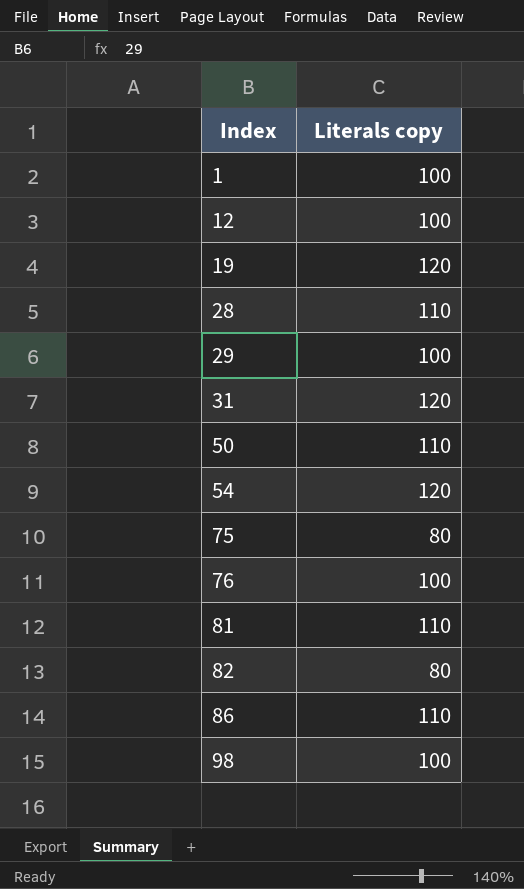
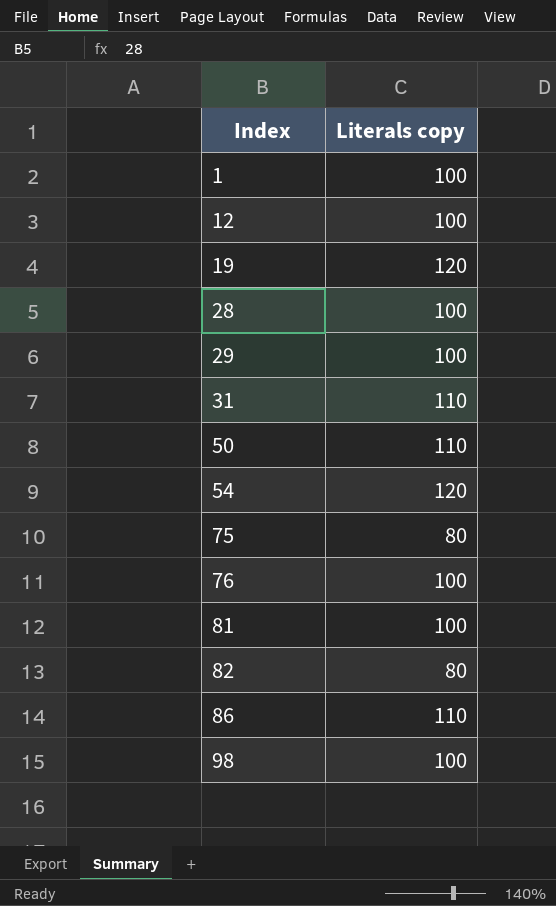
28 | Literals copy: 110 -> 100
31 | Literals copy: 120 -> 110
81 | Literals copy: 110 -> 100

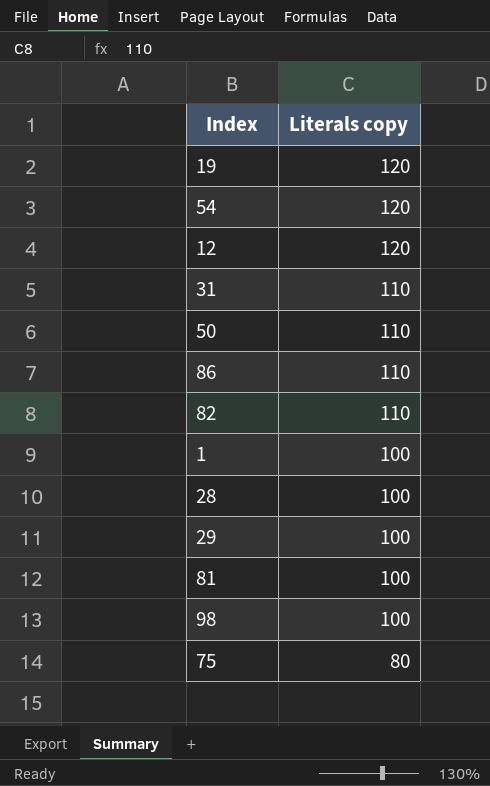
row order: Index ascending -> Literals copy descending
row 76: 100 -> none
12 | Literals copy: 100 -> 120
82 | Literals copy: 80 -> 110

